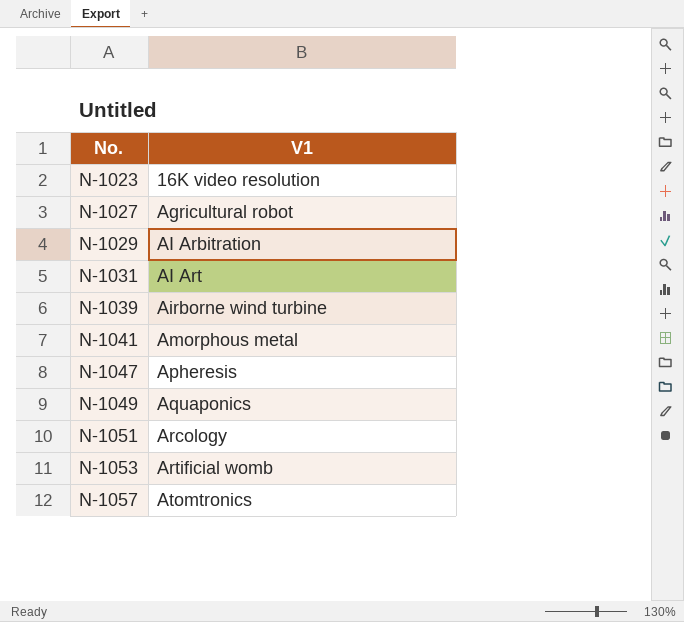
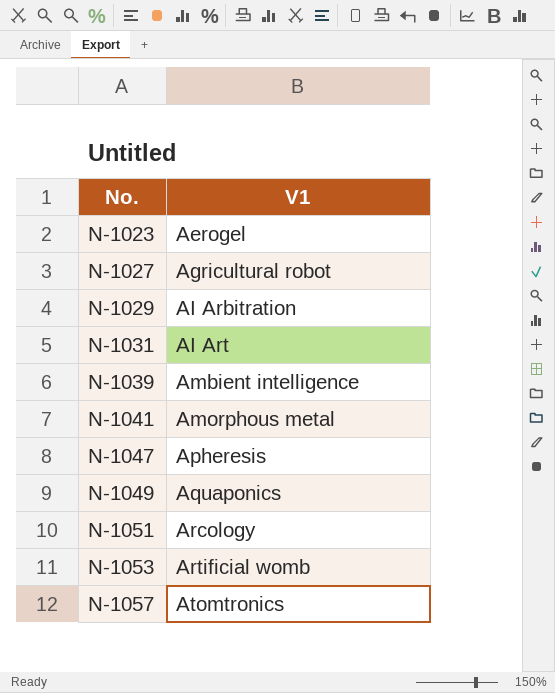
N-1023 | V1: 16K video resolution -> Aerogel
N-1039 | V1: Airborne wind turbine -> Ambient intelligence

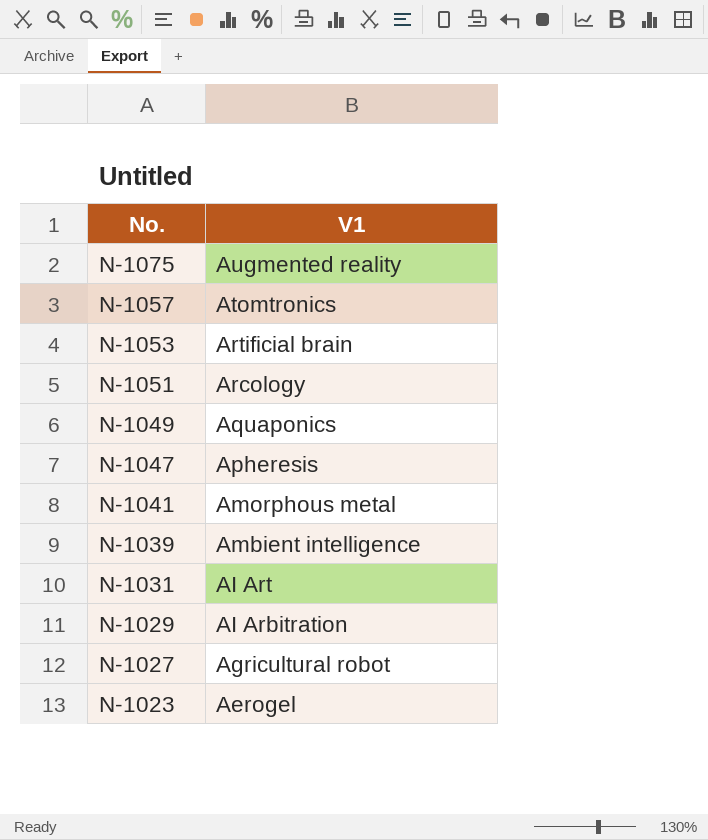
row order: No. ascending -> No. descending
row N-1075: none -> Augmented reality
N-1053 | V1: Artificial womb -> Artificial brain

